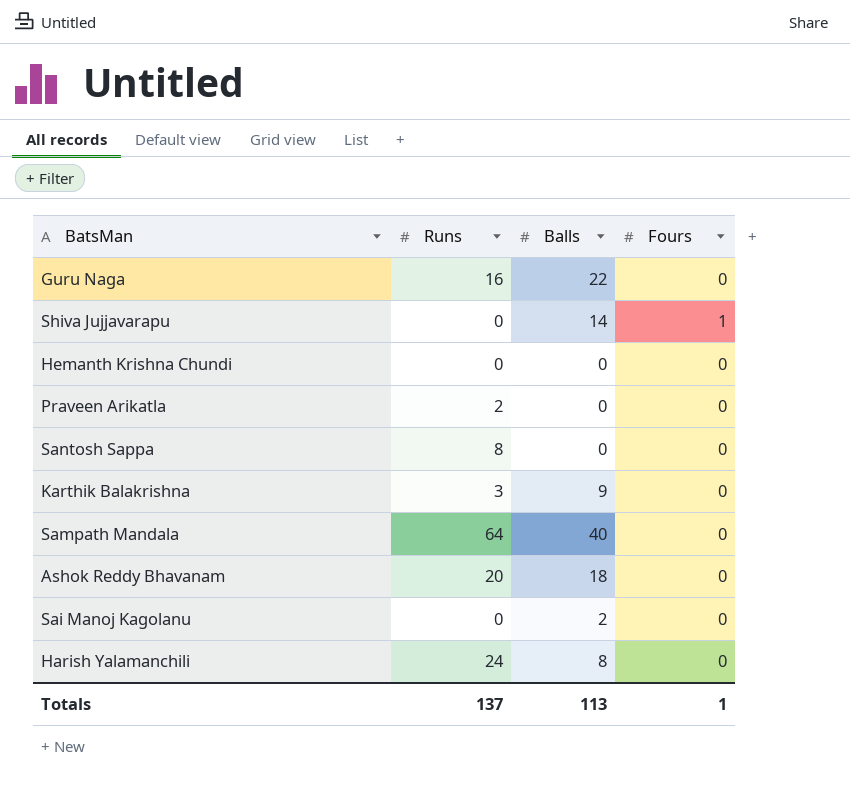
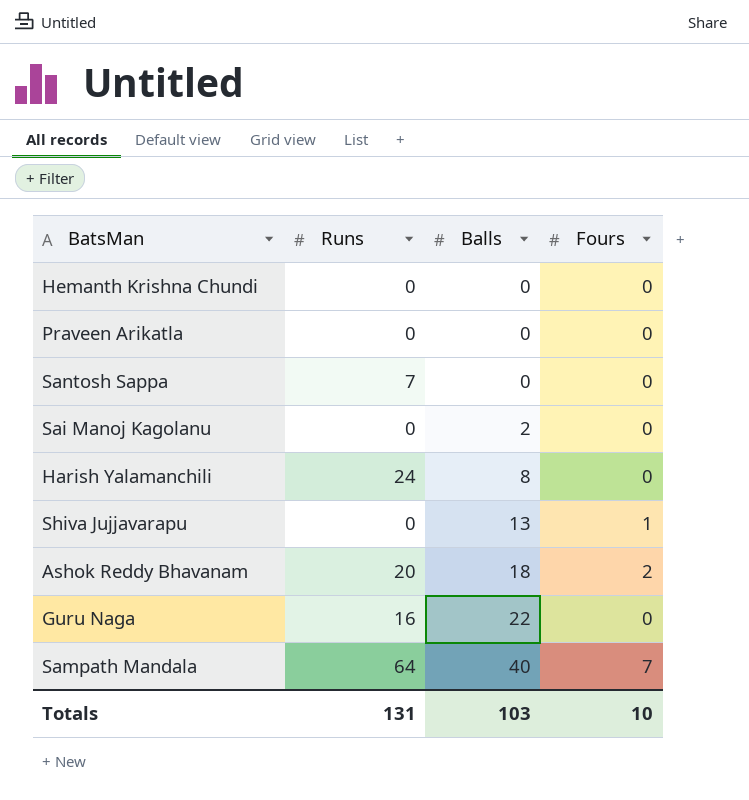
row order: none -> Balls ascending
row Karthik Balakrishna: 3 | 9 | 0 -> none
Praveen Arikatla | Runs: 2 -> 0
Santosh Sappa | Runs: 8 -> 7
Shiva Jujjavarapu | Balls: 14 -> 13
Ashok Reddy Bhavanam | Fours: 0 -> 2
Sampath Mandala | Fours: 0 -> 7
Totals | Runs: 137 -> 131
Totals | Balls: 113 -> 103
Totals | Fours: 1 -> 10

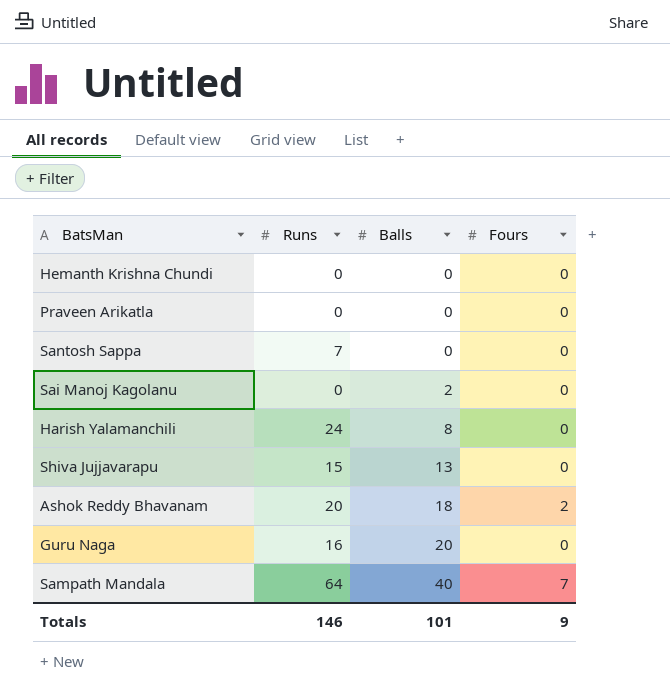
Shiva Jujjavarapu | Runs: 0 -> 15
Shiva Jujjavarapu | Fours: 1 -> 0
Guru Naga | Balls: 22 -> 20
Totals | Runs: 131 -> 146
Totals | Balls: 103 -> 101
Totals | Fours: 10 -> 9

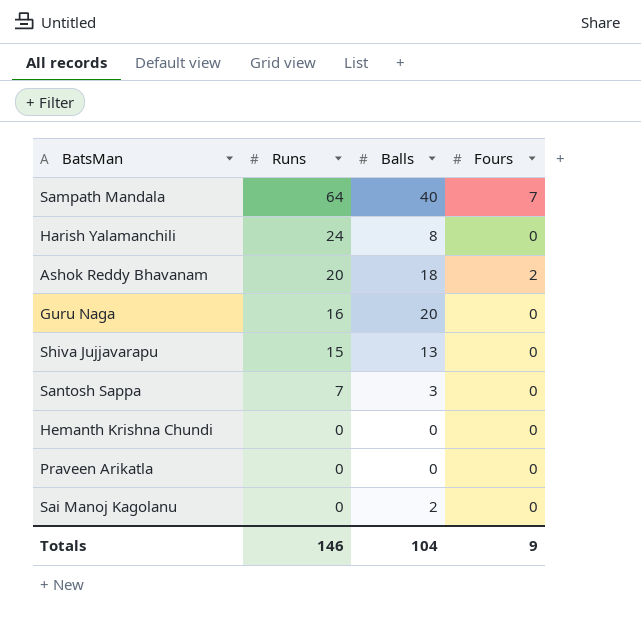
row order: Balls ascending -> Runs descending
Santosh Sappa | Balls: 0 -> 3
Totals | Balls: 101 -> 104

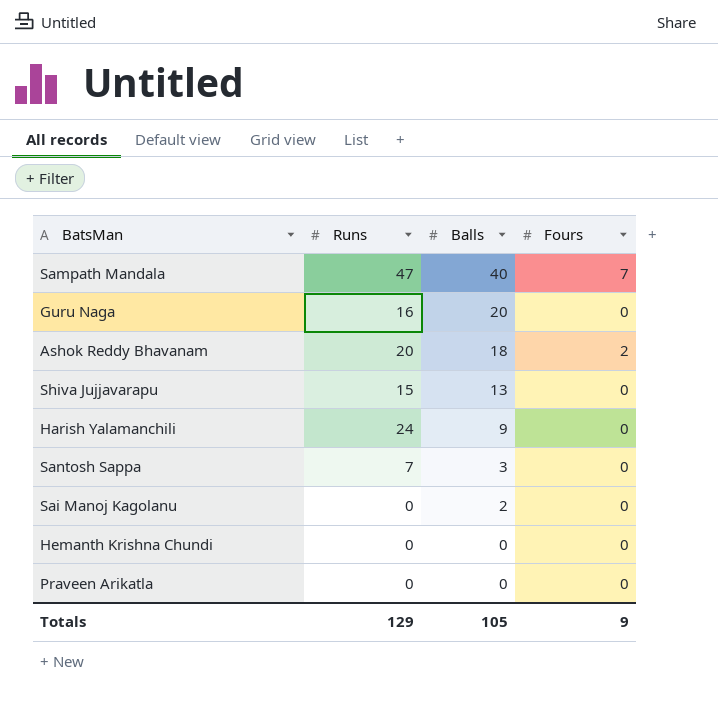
row order: Runs descending -> Balls descending
Sampath Mandala | Runs: 64 -> 47
Harish Yalamanchili | Balls: 8 -> 9
Totals | Runs: 146 -> 129
Totals | Balls: 104 -> 105

